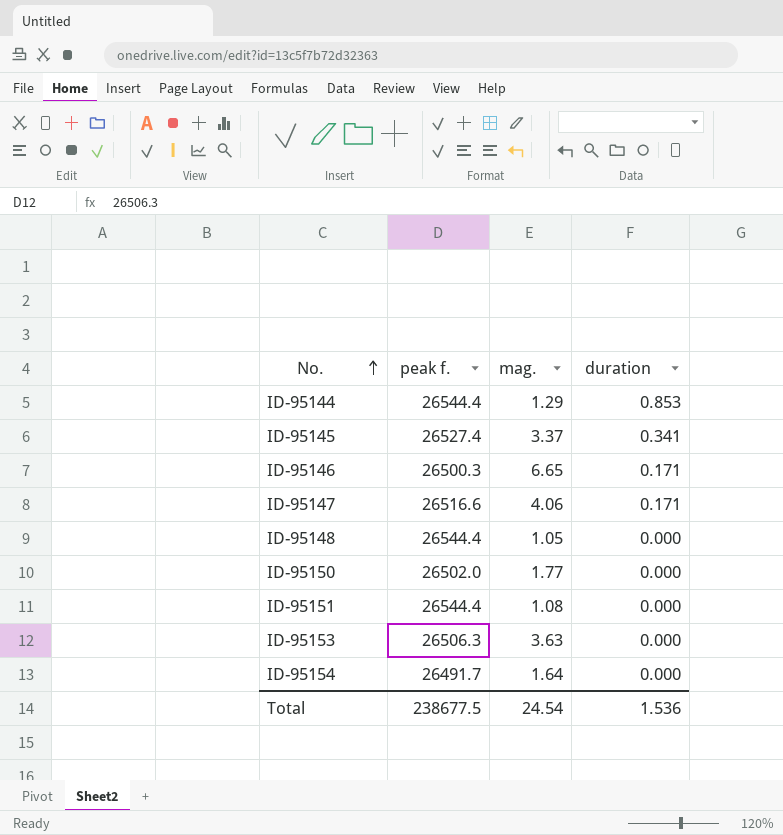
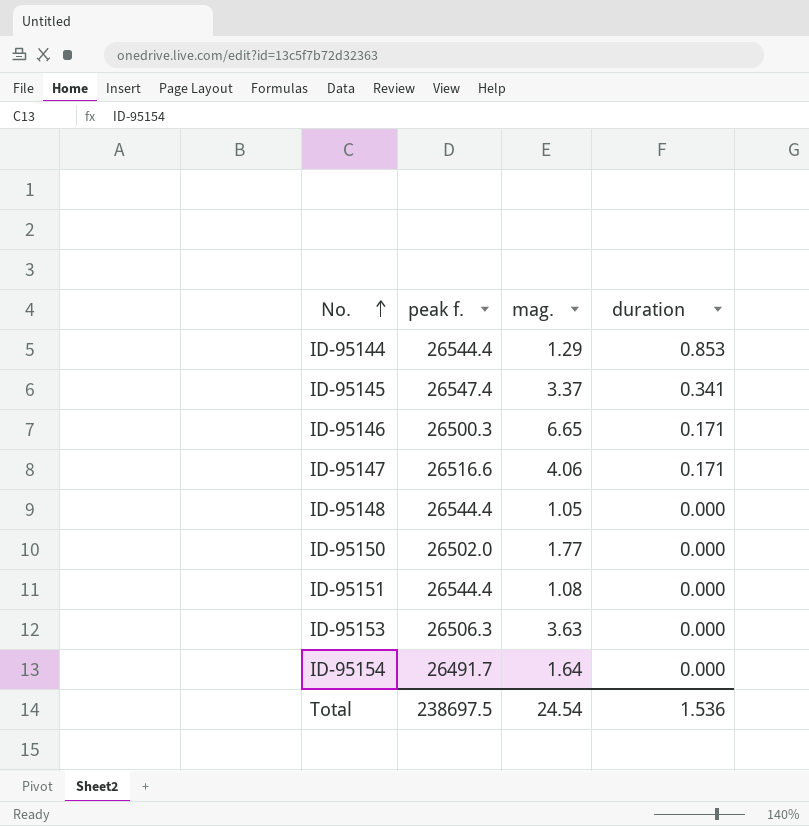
ID-95145 | peak f.: 26527.4 -> 26547.4
Total | peak f.: 238677.5 -> 238697.5

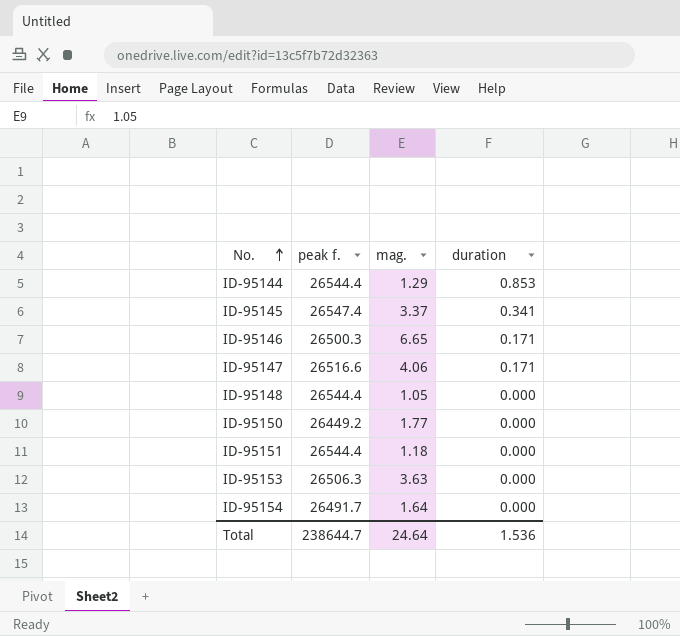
ID-95150 | peak f.: 26502.0 -> 26449.2
ID-95151 | mag.: 1.08 -> 1.18
Total | peak f.: 238697.5 -> 238644.7
Total | mag.: 24.54 -> 24.64

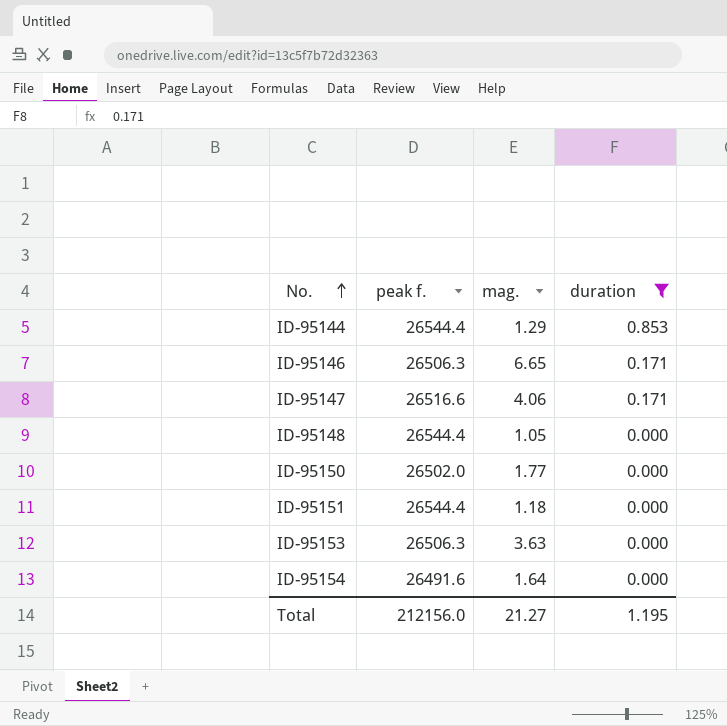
filter: none -> duration != 0.341
ID-95146 | peak f.: 26500.3 -> 26506.3
ID-95150 | peak f.: 26449.2 -> 26502.0
ID-95154 | peak f.: 26491.7 -> 26491.6
Total | peak f.: 238644.7 -> 212156.0
Total | mag.: 24.64 -> 21.27
Total | duration: 1.536 -> 1.195

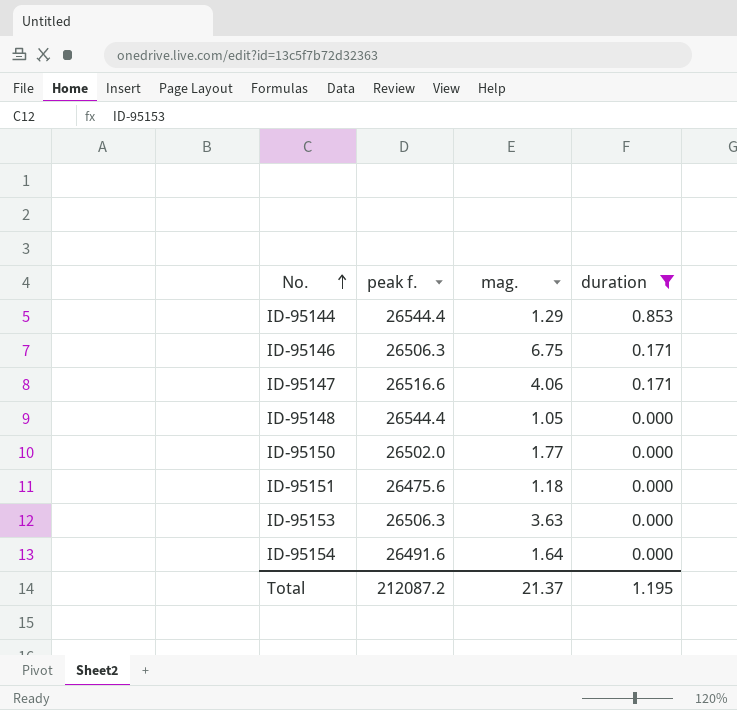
ID-95146 | mag.: 6.65 -> 6.75
ID-95151 | peak f.: 26544.4 -> 26475.6
Total | peak f.: 212156.0 -> 212087.2
Total | mag.: 21.27 -> 21.37

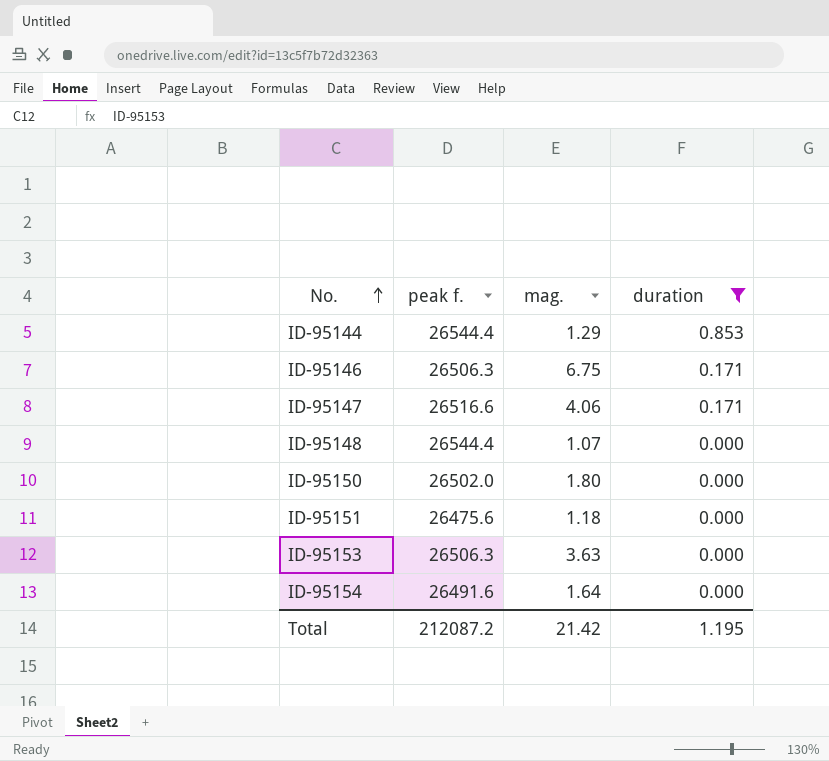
ID-95148 | mag.: 1.05 -> 1.07
ID-95150 | mag.: 1.77 -> 1.80
Total | mag.: 21.37 -> 21.42

